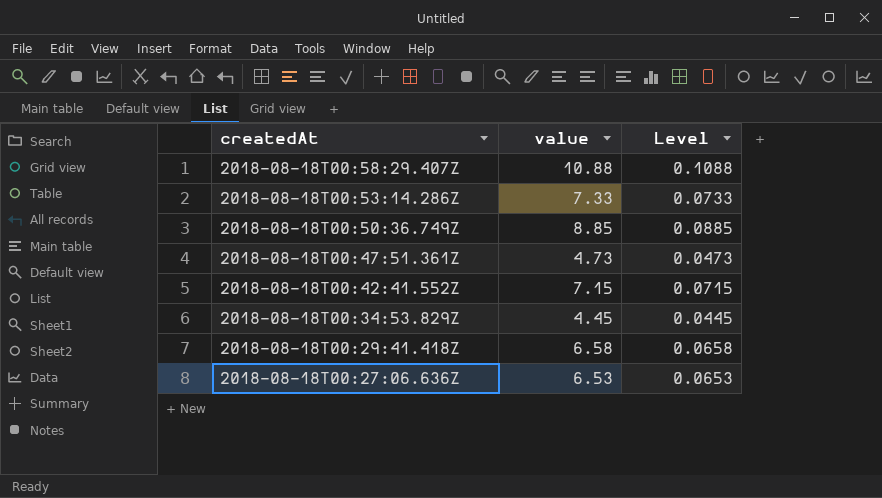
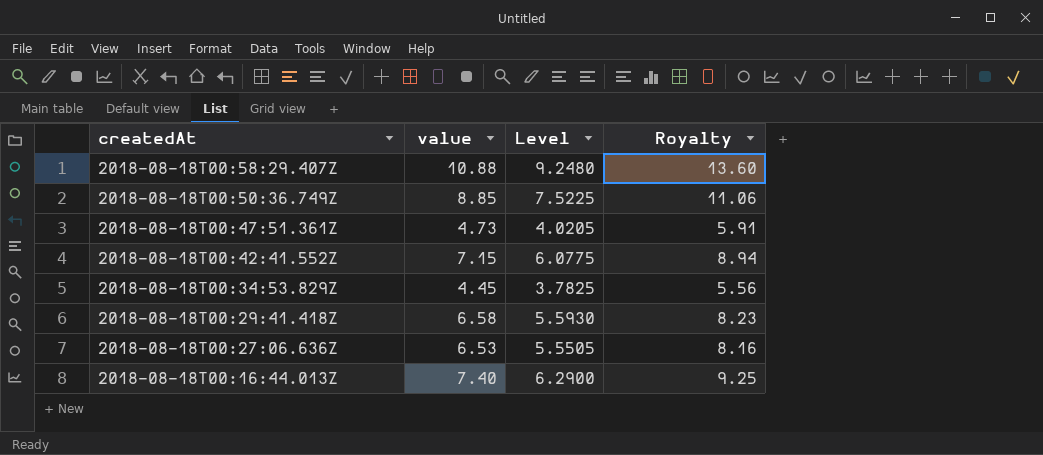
column Level | formula: [value] * 0.01 -> [value] * 0.85
column Royalty | formula: none -> [value] * 1.25
row 2018-08-18T00:53:14.286Z: 7.33 | 0.0733 -> none
row 2018-08-18T00:16:44.013Z: none -> 7.40 | 6.2900 | 9.25

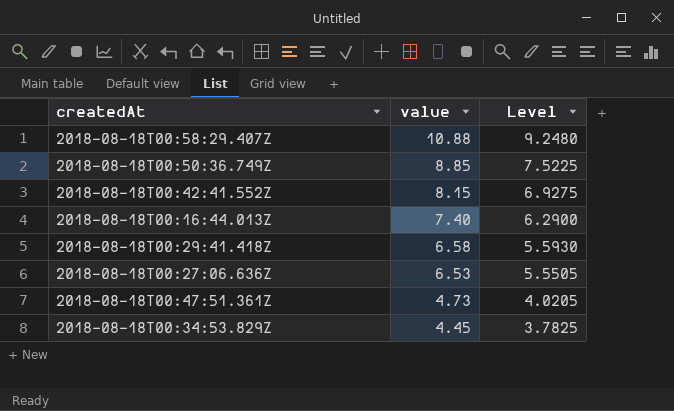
row order: createdAt descending -> value descending
column Royalty | formula: [value] * 1.25 -> none
2018-08-18T00:42:41.552Z | value: 7.15 -> 8.15
2018-08-18T00:42:41.552Z | Level: 6.0775 -> 6.9275

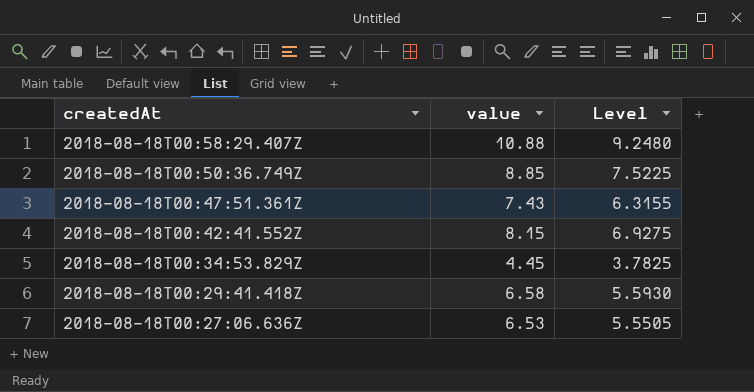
row order: value descending -> createdAt descending
row 2018-08-18T00:16:44.013Z: 7.40 | 6.2900 -> none
2018-08-18T00:47:51.361Z | value: 4.73 -> 7.43
2018-08-18T00:47:51.361Z | Level: 4.0205 -> 6.3155

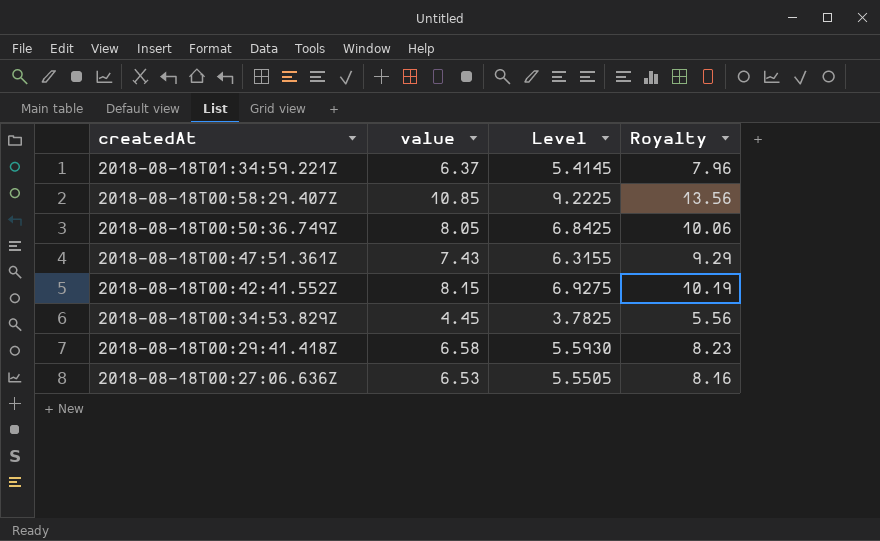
column Royalty | formula: none -> [value] * 1.25
row 2018-08-18T01:34:59.221Z: none -> 6.37 | 5.4145 | 7.96
2018-08-18T00:58:29.407Z | value: 10.88 -> 10.85
2018-08-18T00:58:29.407Z | Level: 9.2480 -> 9.2225
2018-08-18T00:50:36.749Z | value: 8.85 -> 8.05
2018-08-18T00:50:36.749Z | Level: 7.5225 -> 6.8425

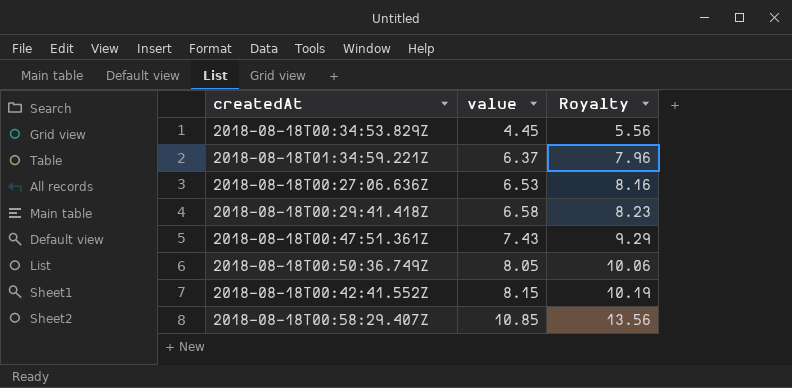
row order: createdAt descending -> value ascending
column Level | formula: [value] * 0.85 -> none

